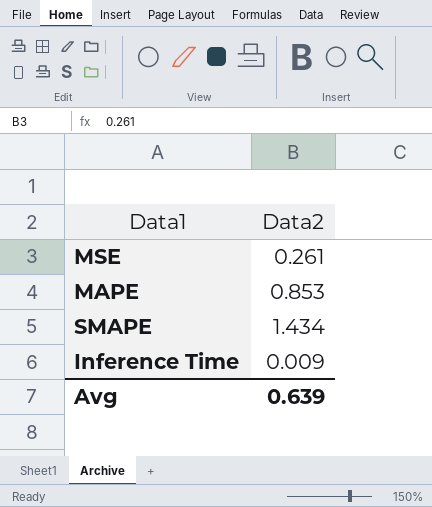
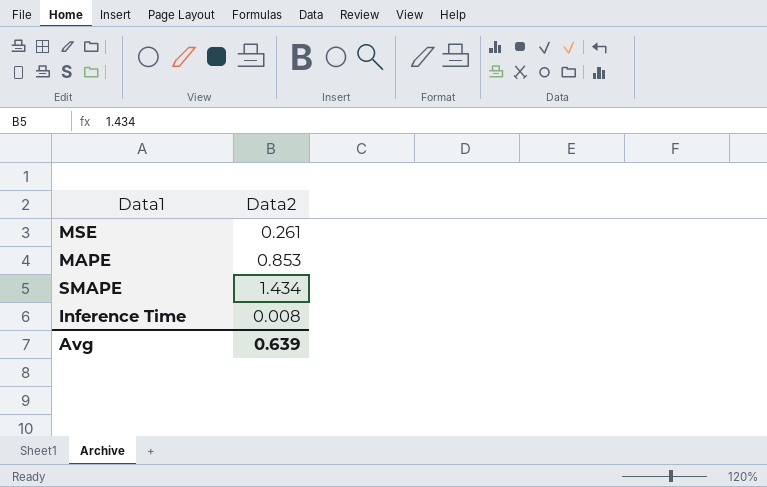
Inference Time | Data2: 0.009 -> 0.008

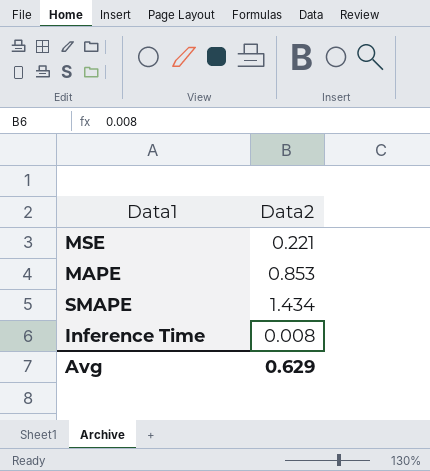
MSE | Data2: 0.261 -> 0.221
Avg | Data2: 0.639 -> 0.629

